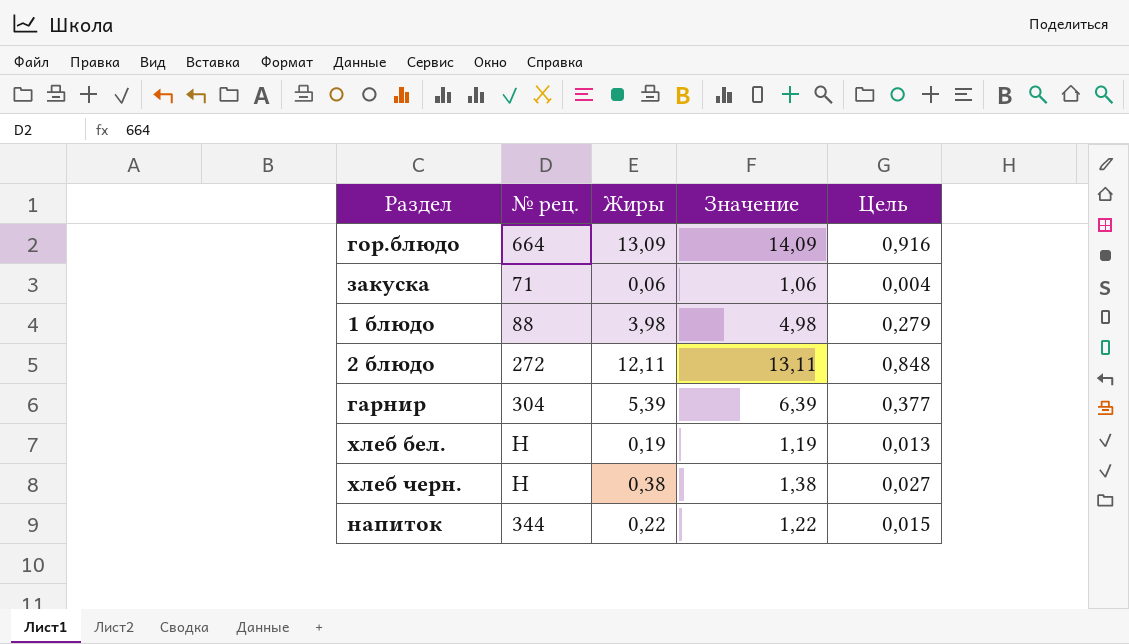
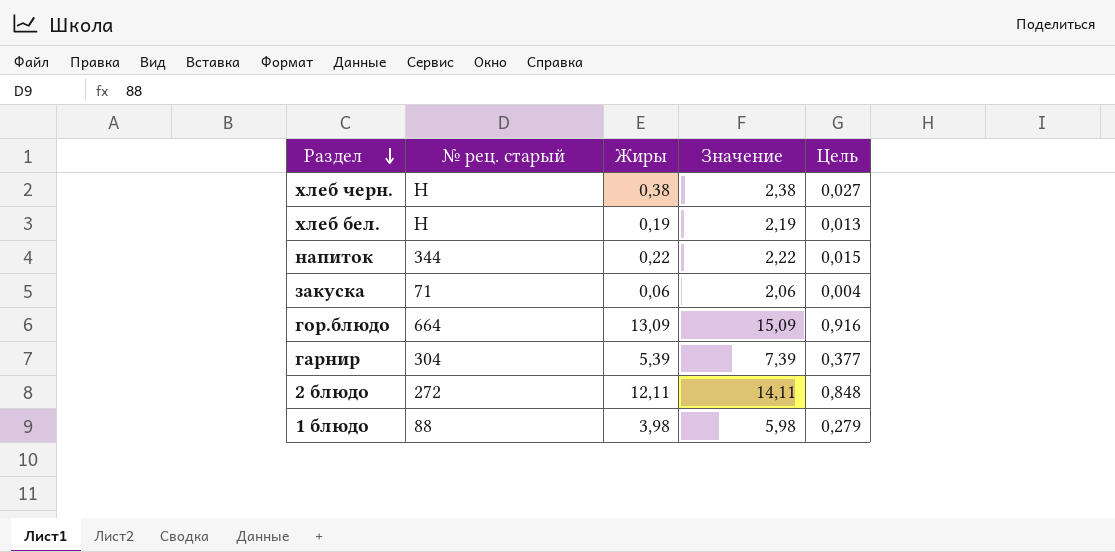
row order: none -> Раздел descending
column name: № рец. -> № рец. старый
column Значение | formula: [Жиры] + 1 -> [Жиры] + 2

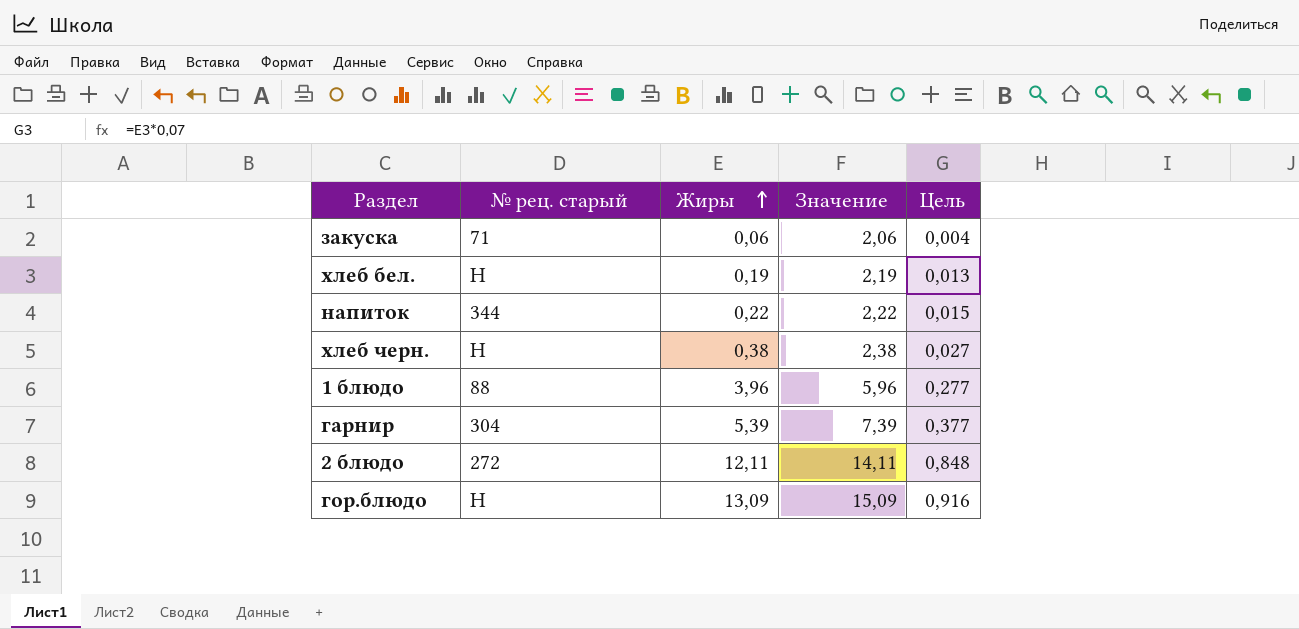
row order: Раздел descending -> Жиры ascending
1 блюдо | Жиры: 3,98 -> 3,96
1 блюдо | Значение: 5,98 -> 5,96
1 блюдо | Цель: 0,279 -> 0,277
гор.блюдо | № рец. старый: 664 -> Н

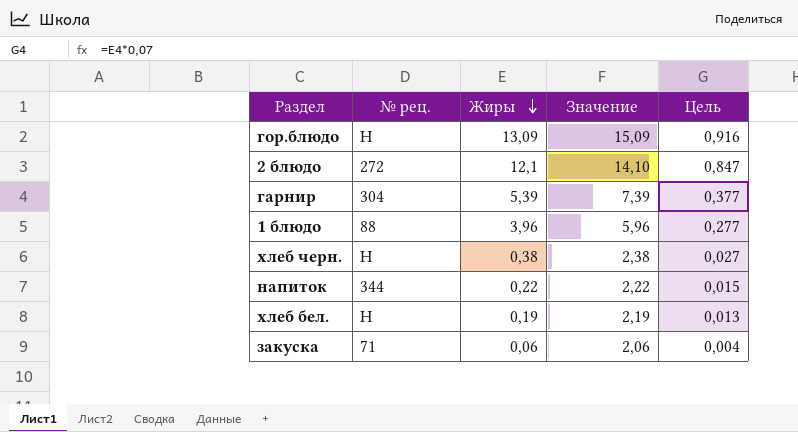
row order: Жиры ascending -> Жиры descending
column name: № рец. старый -> № рец.
2 блюдо | Жиры: 12,11 -> 12,1
2 блюдо | Значение: 14,11 -> 14,10
2 блюдо | Цель: 0,848 -> 0,847

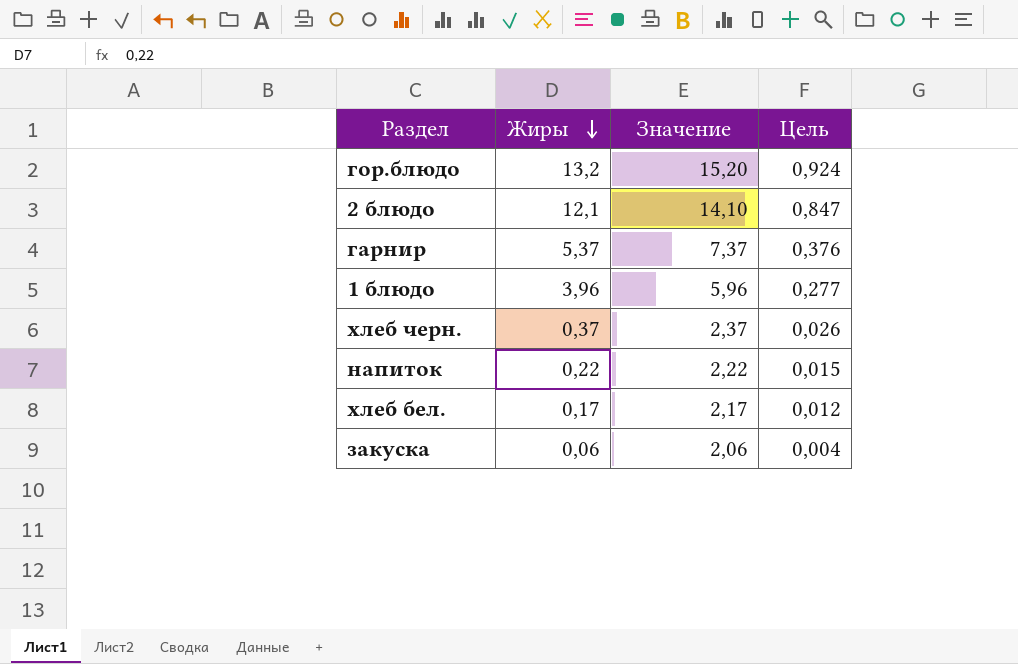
column № рец. | position: 2 -> none
гор.блюдо | Жиры: 13,09 -> 13,2
гор.блюдо | Значение: 15,09 -> 15,20
гор.блюдо | Цель: 0,916 -> 0,924
гарнир | Жиры: 5,39 -> 5,37
гарнир | Значение: 7,39 -> 7,37
гарнир | Цель: 0,377 -> 0,376
хлеб черн. | Жиры: 0,38 -> 0,37
хлеб черн. | Значение: 2,38 -> 2,37
хлеб черн. | Цель: 0,027 -> 0,026
хлеб бел. | Жиры: 0,19 -> 0,17
хлеб бел. | Значение: 2,19 -> 2,17
хлеб бел. | Цель: 0,013 -> 0,012

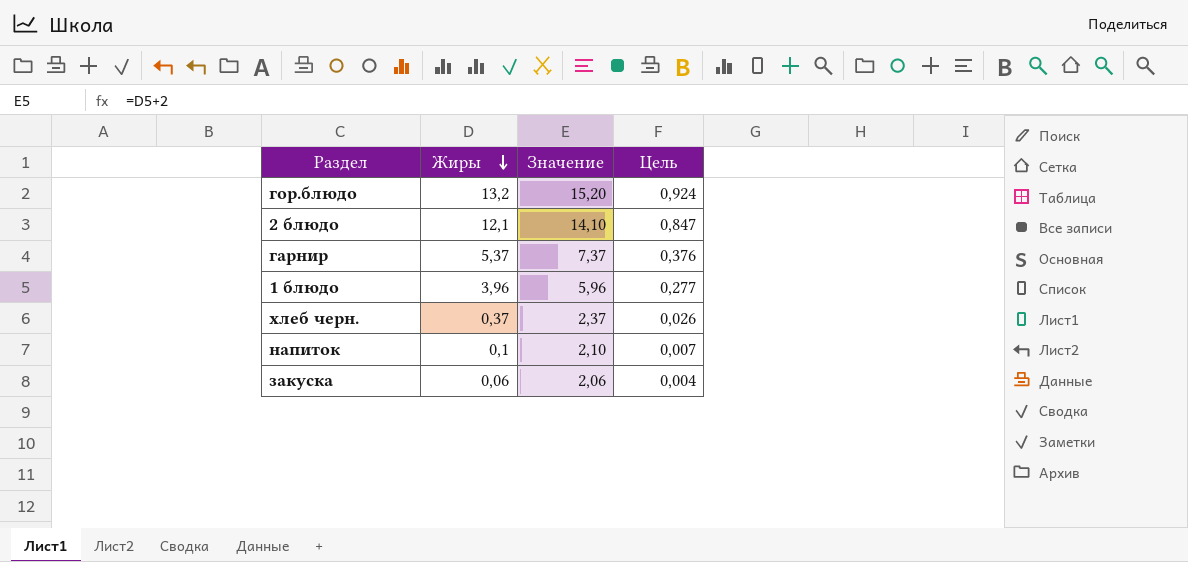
row хлеб бел.: 0,17 | 2,17 | 0,012 -> none
напиток | Жиры: 0,22 -> 0,1
напиток | Значение: 2,22 -> 2,10
напиток | Цель: 0,015 -> 0,007

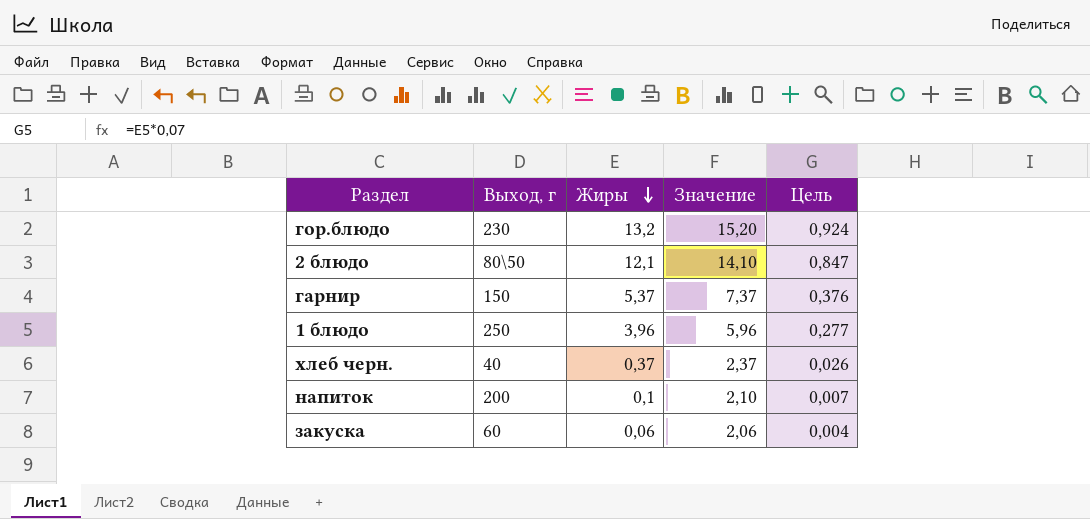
column Выход, г | position: none -> 2

